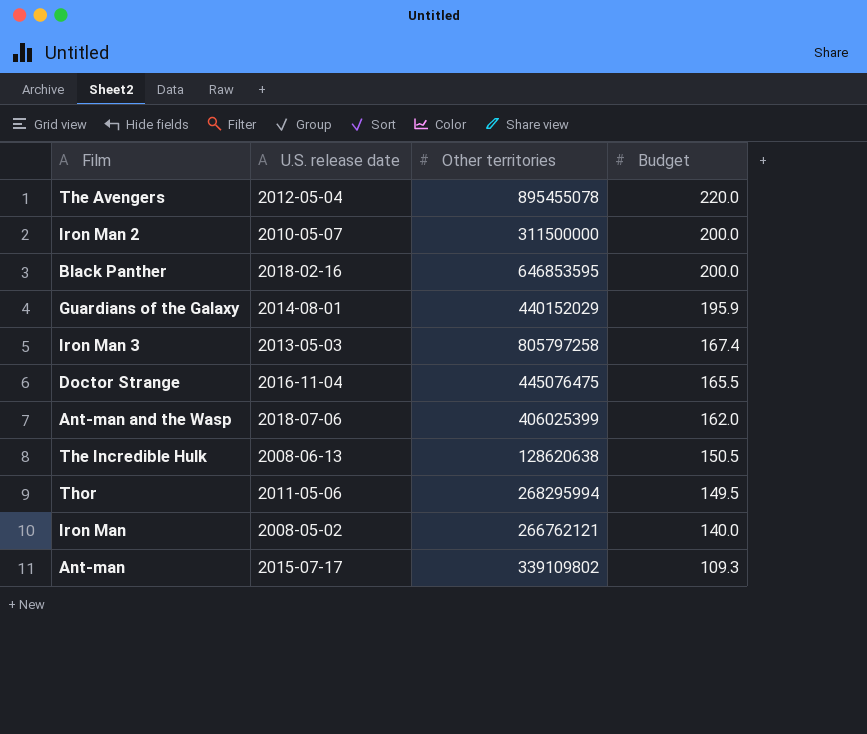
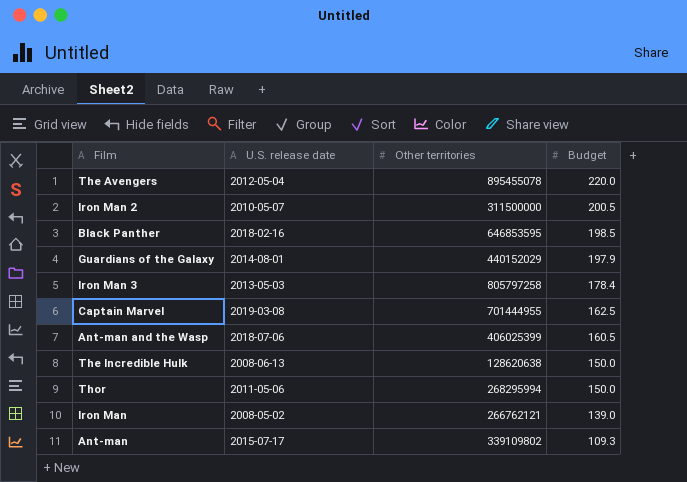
row Doctor Strange: 2016-11-04 | 445076475 | 165.5 -> none
Iron Man 2 | Budget: 200.0 -> 200.5
Black Panther | Budget: 200.0 -> 198.5
Guardians of the Galaxy | Budget: 195.9 -> 197.9
Iron Man 3 | Budget: 167.4 -> 178.4
row Captain Marvel: none -> 2019-03-08 | 701444955 | 162.5
Ant-man and the Wasp | Budget: 162.0 -> 160.5
The Incredible Hulk | Budget: 150.5 -> 150.0
Thor | Budget: 149.5 -> 150.0
Iron Man | Budget: 140.0 -> 139.0

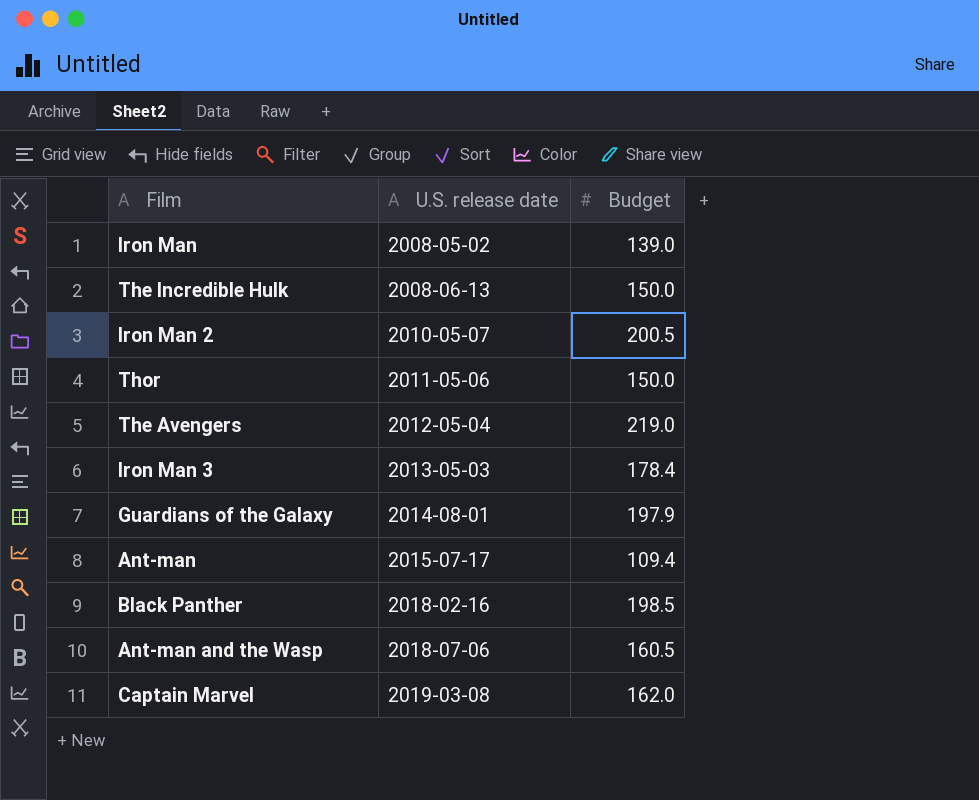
row order: Budget descending -> U.S. release date ascending
column Other territories | position: 3 -> none
The Avengers | Budget: 220.0 -> 219.0
Ant-man | Budget: 109.3 -> 109.4
Captain Marvel | Budget: 162.5 -> 162.0

